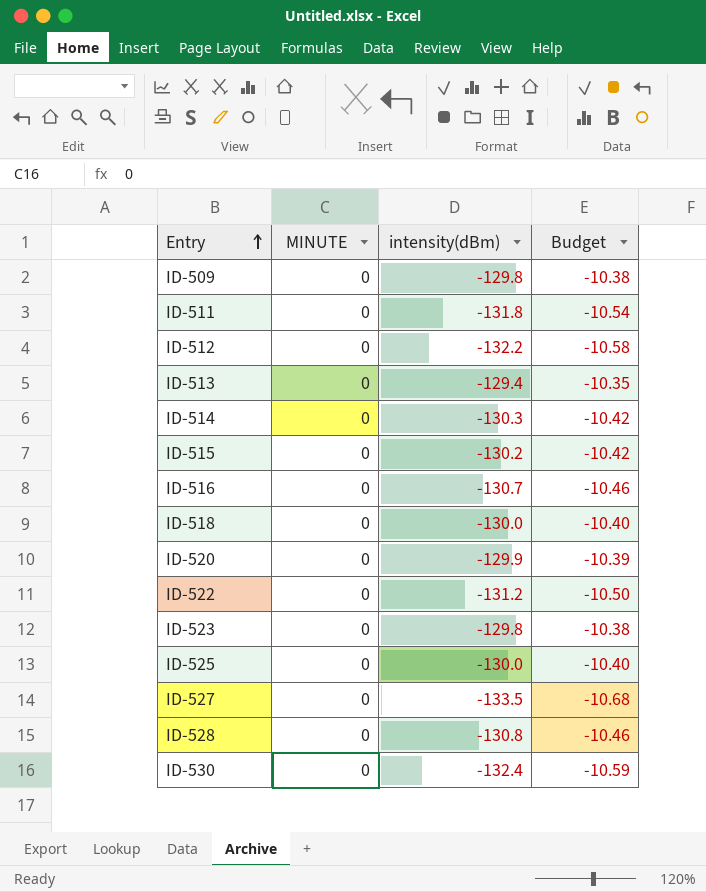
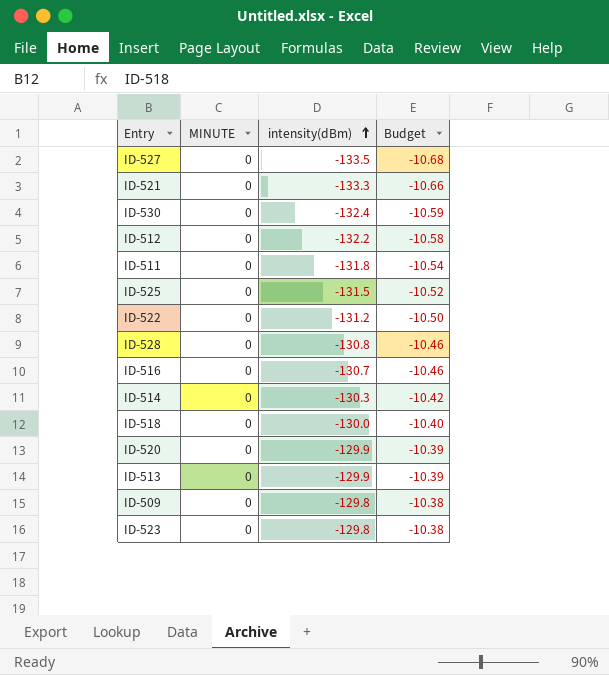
row order: Entry ascending -> intensity(dBm) ascending
row ID-515: 0 | -130.2 | -10.42 -> none
row ID-521: none -> 0 | -133.3 | -10.66
ID-525 | intensity(dBm): -130.0 -> -131.5
ID-525 | Budget: -10.40 -> -10.52
ID-513 | intensity(dBm): -129.4 -> -129.9
ID-513 | Budget: -10.35 -> -10.39

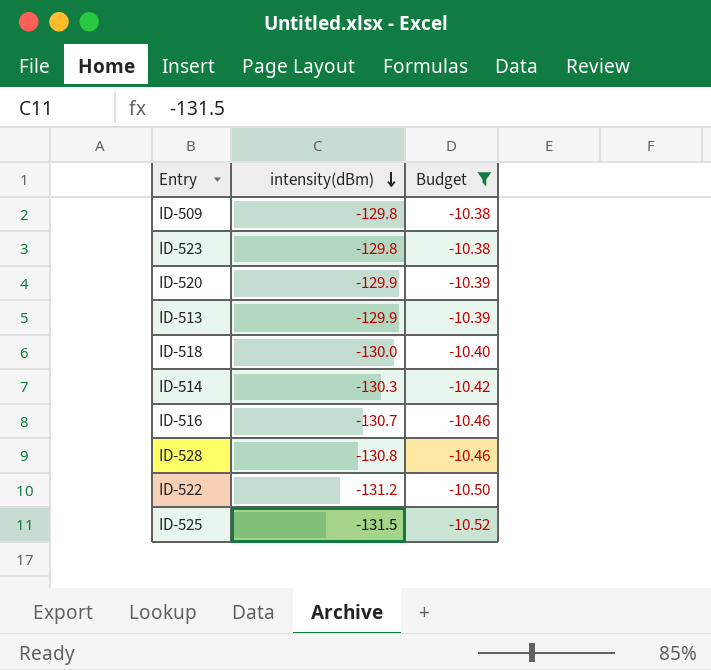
filter: none -> Budget >= -10.52
row order: intensity(dBm) ascending -> intensity(dBm) descending
column MINUTE | position: 2 -> none

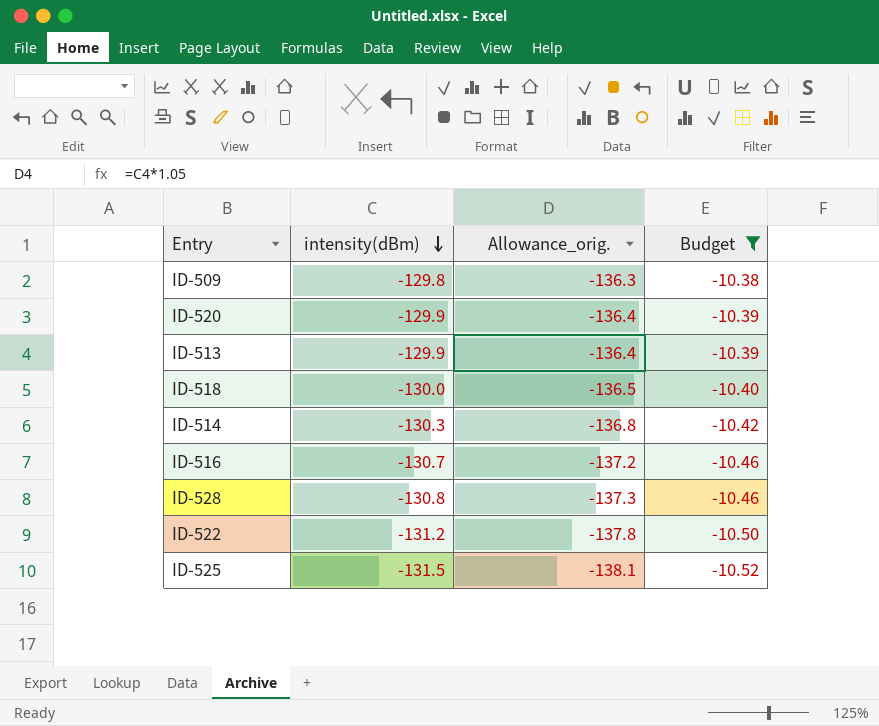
column Allowance_orig. | formula: none -> [intensity(dBm)] * 1.05
row ID-523: -129.8 | -10.38 -> none

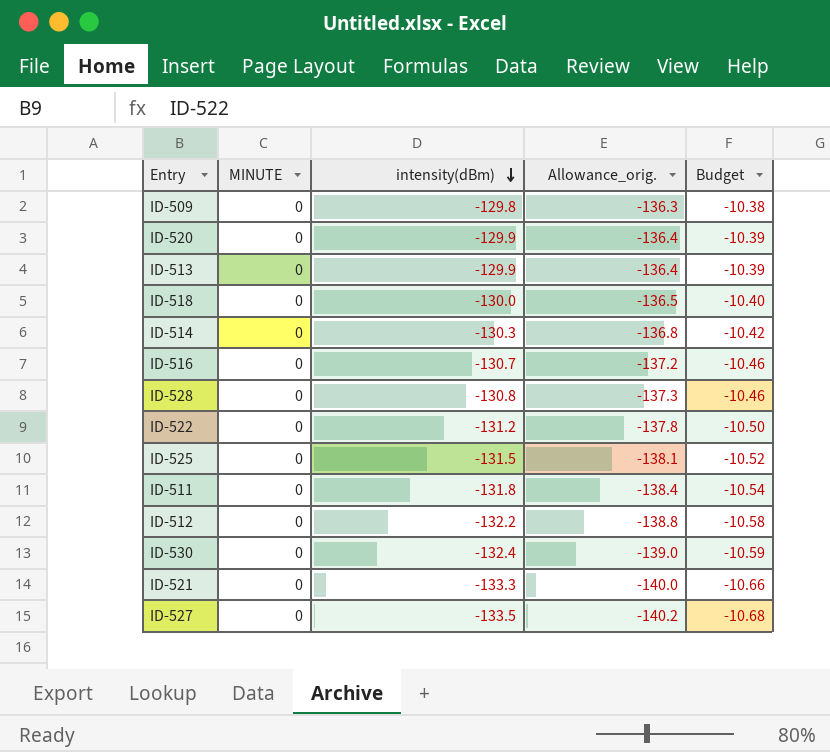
filter: Budget >= -10.52 -> none
column MINUTE | position: none -> 2

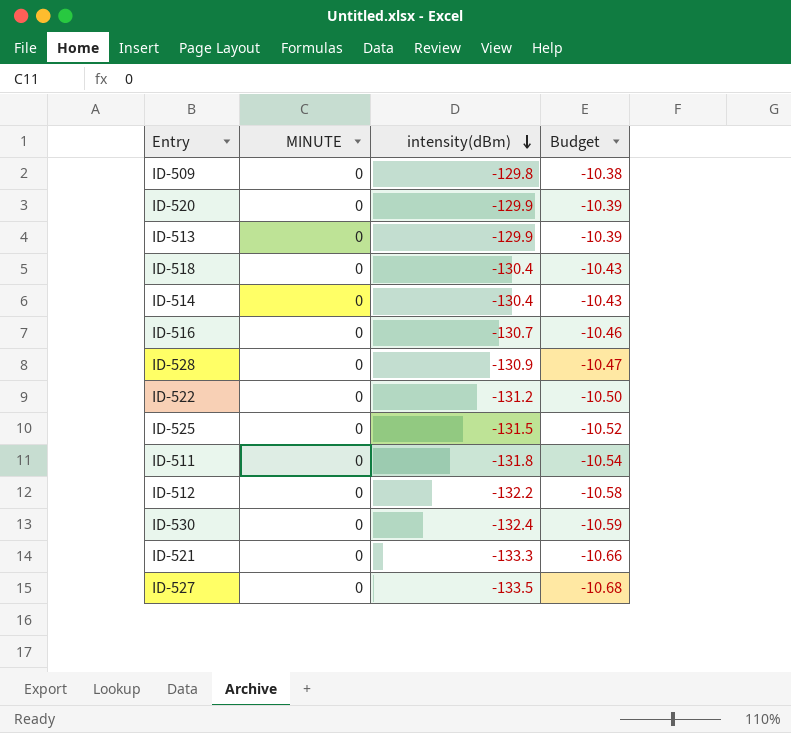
column Allowance_orig. | formula: [intensity(dBm)] * 1.05 -> none
ID-518 | intensity(dBm): -130.0 -> -130.4
ID-518 | Budget: -10.40 -> -10.43
ID-514 | intensity(dBm): -130.3 -> -130.4
ID-514 | Budget: -10.42 -> -10.43
ID-528 | intensity(dBm): -130.8 -> -130.9
ID-528 | Budget: -10.46 -> -10.47

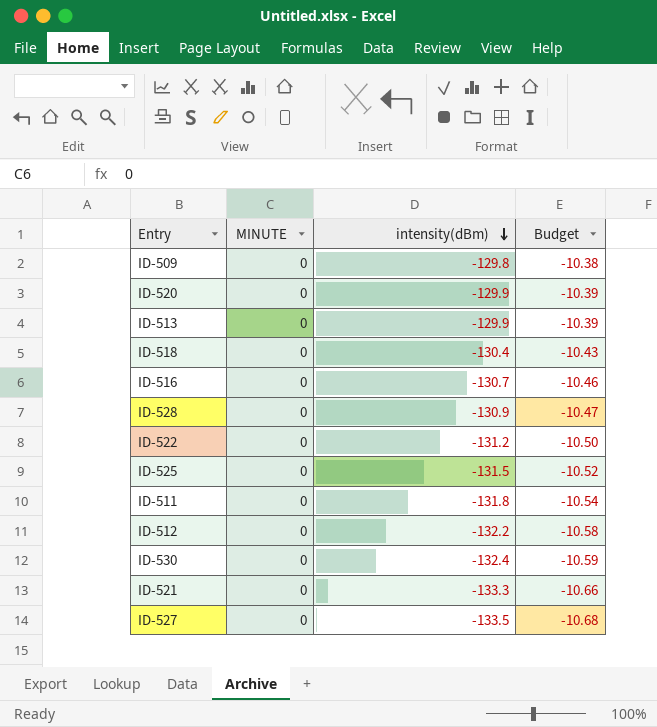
row ID-514: 0 | -130.4 | -10.43 -> none

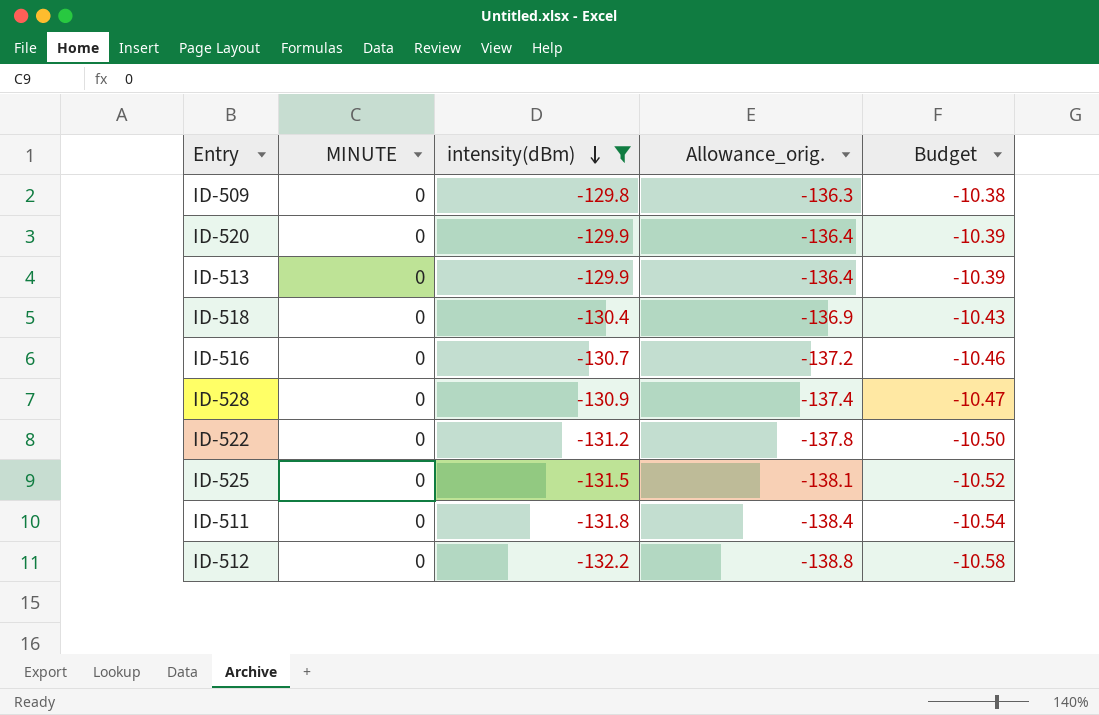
filter: none -> intensity(dBm) >= -132.2
column Allowance_orig. | formula: none -> [intensity(dBm)] * 1.05

